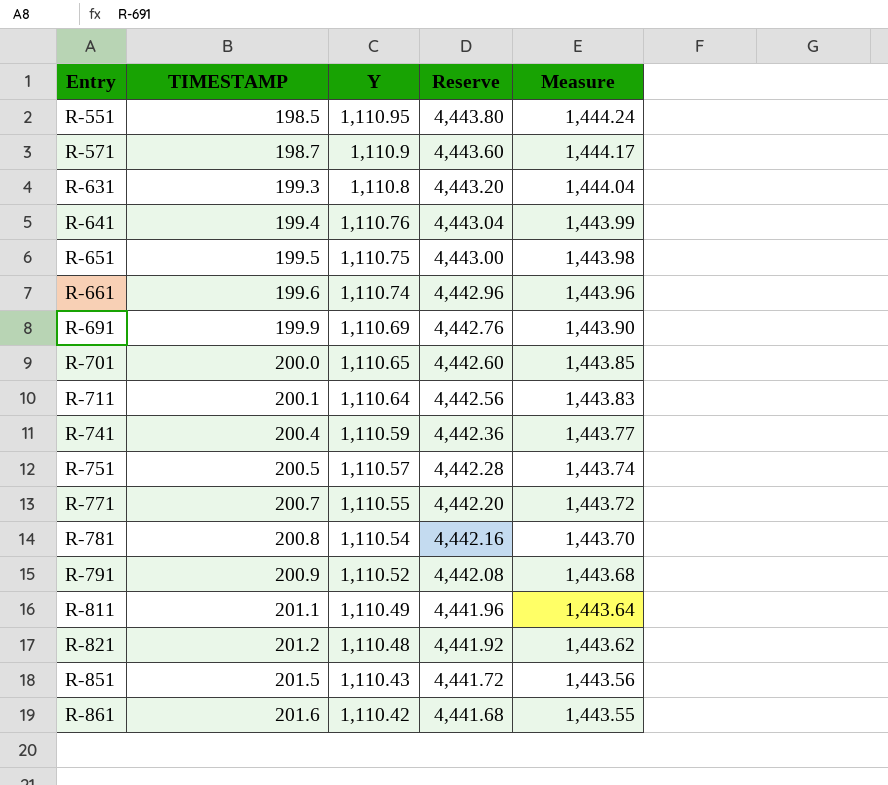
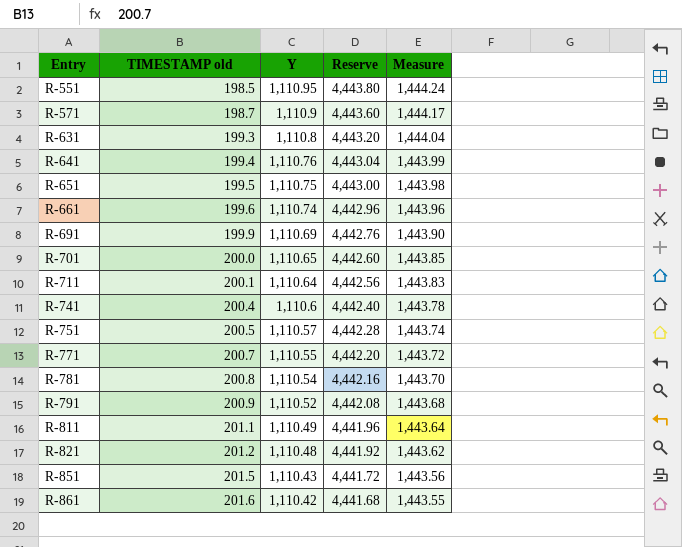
column name: TIMESTAMP -> TIMESTAMP old
R-741 | Y: 1,110.59 -> 1,110.6
R-741 | Reserve: 4,442.36 -> 4,442.40
R-741 | Measure: 1,443.77 -> 1,443.78

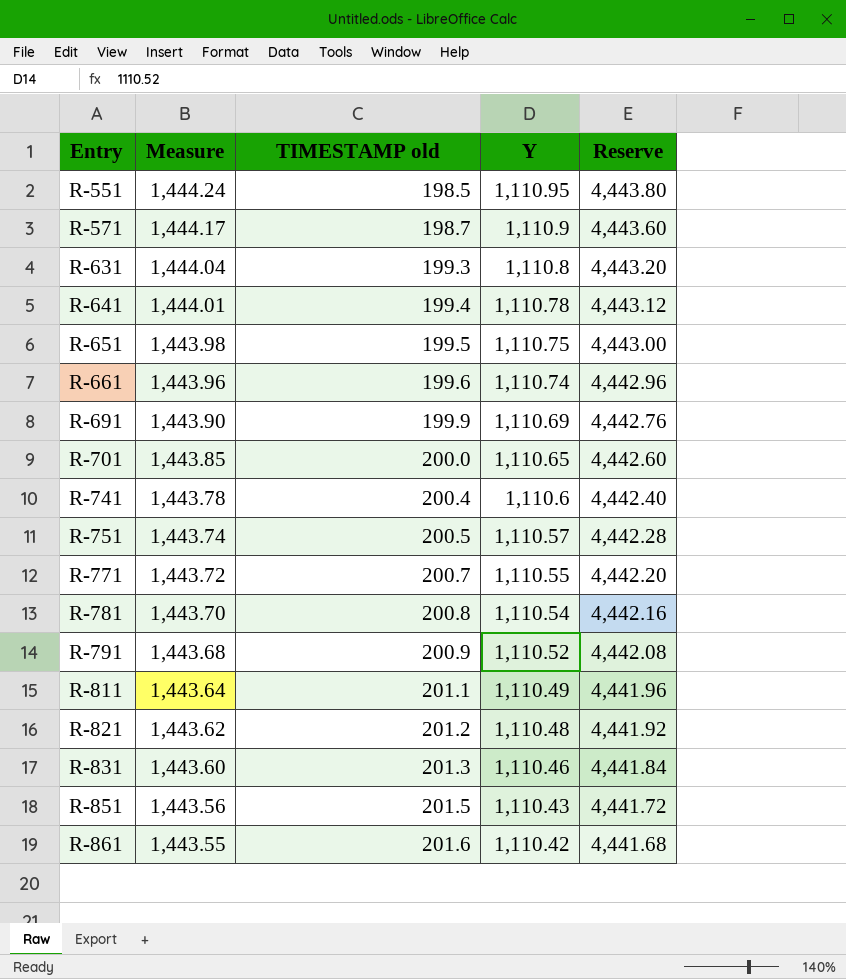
column Measure | position: 5 -> 2
row R-711: 200.1 | 1,110.64 | 4,442.56 | 1,443.83 -> none
R-641 | Measure: 1,443.99 -> 1,444.01
R-641 | Y: 1,110.76 -> 1,110.78
R-641 | Reserve: 4,443.04 -> 4,443.12
row R-831: none -> 1,443.60 | 201.3 | 1,110.46 | 4,441.84

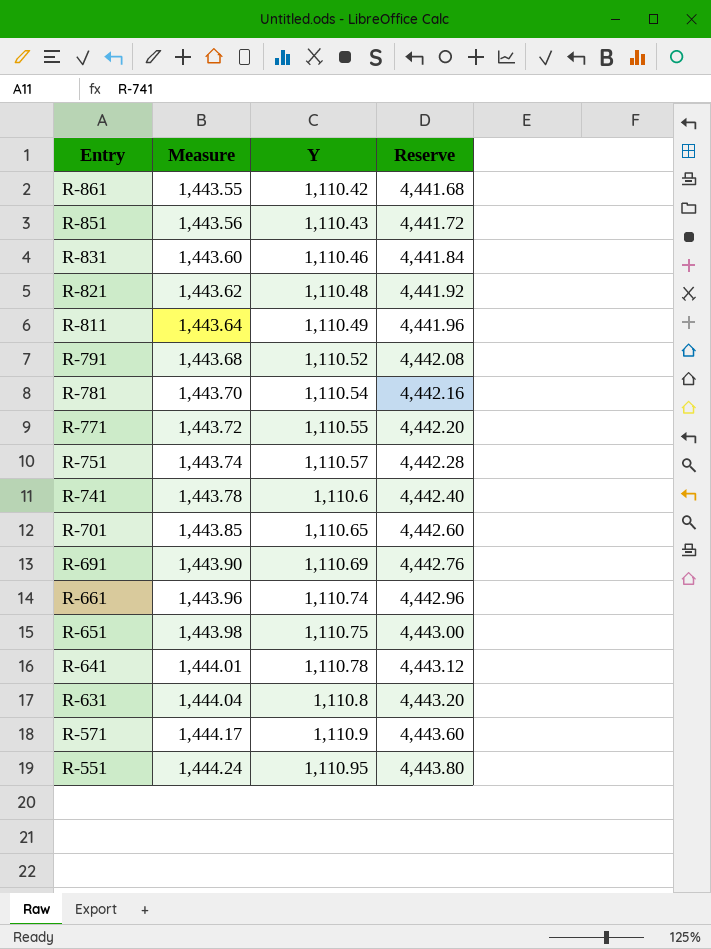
row order: Entry ascending -> Entry descending
column TIMESTAMP old | position: 3 -> none

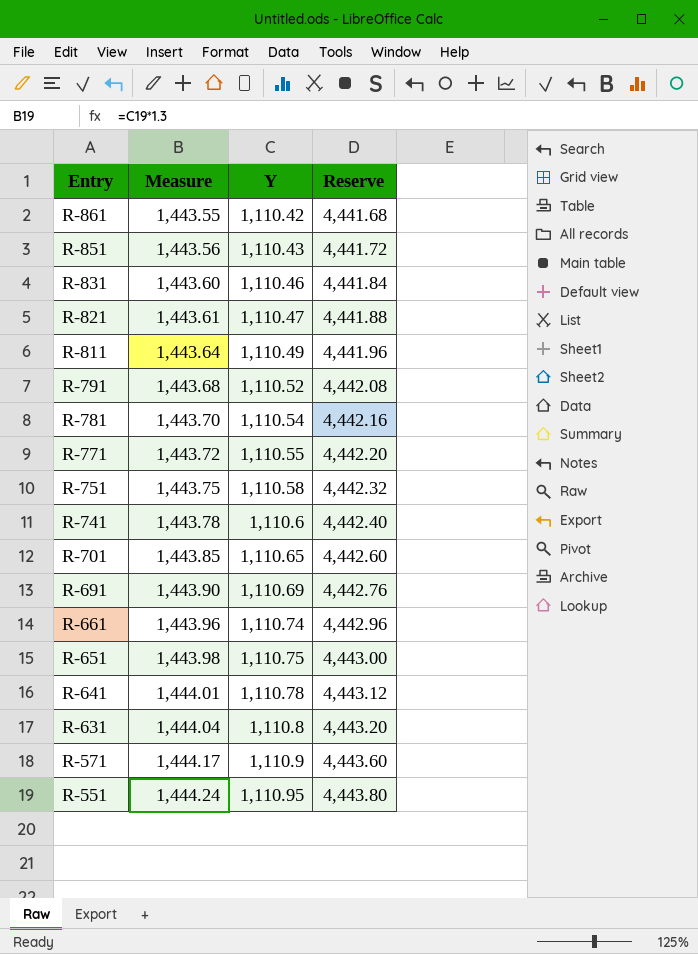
R-821 | Measure: 1,443.62 -> 1,443.61
R-821 | Y: 1,110.48 -> 1,110.47
R-821 | Reserve: 4,441.92 -> 4,441.88
R-751 | Measure: 1,443.74 -> 1,443.75
R-751 | Y: 1,110.57 -> 1,110.58
R-751 | Reserve: 4,442.28 -> 4,442.32

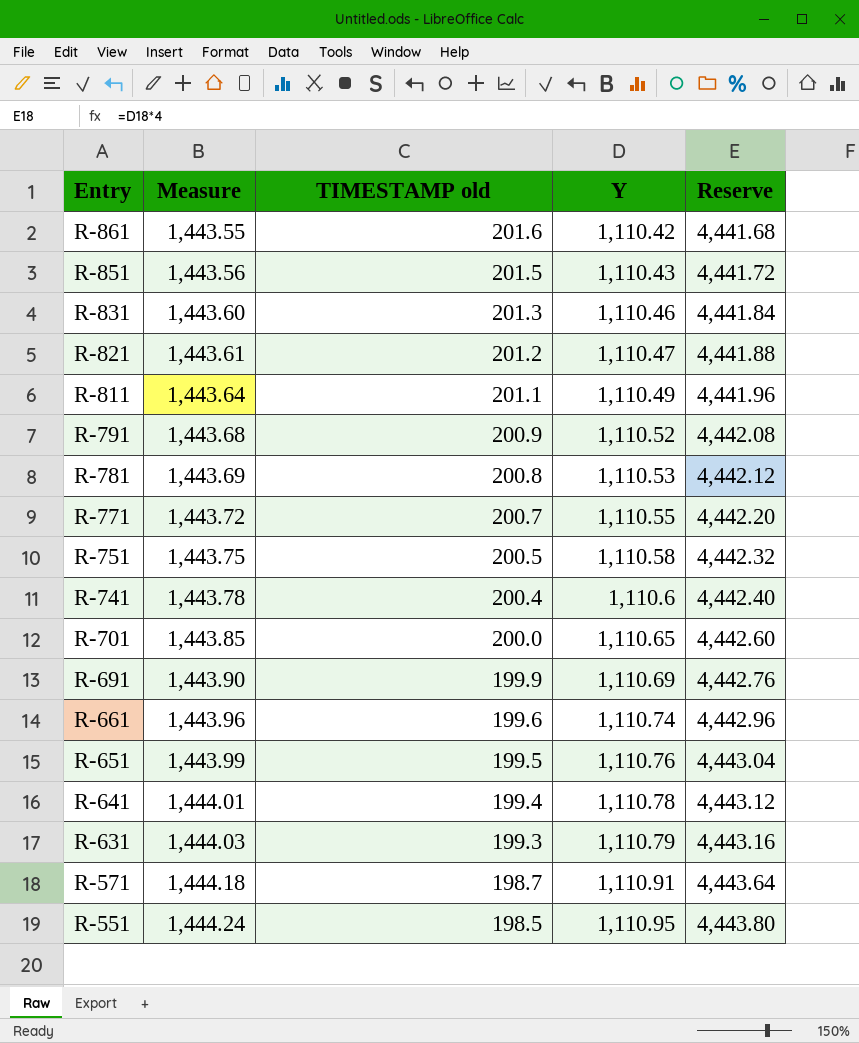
column TIMESTAMP old | position: none -> 3
R-781 | Measure: 1,443.70 -> 1,443.69
R-781 | Y: 1,110.54 -> 1,110.53
R-781 | Reserve: 4,442.16 -> 4,442.12
R-651 | Measure: 1,443.98 -> 1,443.99
R-651 | Y: 1,110.75 -> 1,110.76
R-651 | Reserve: 4,443.00 -> 4,443.04
R-631 | Measure: 1,444.04 -> 1,444.03
R-631 | Y: 1,110.8 -> 1,110.79
R-631 | Reserve: 4,443.20 -> 4,443.16
R-571 | Measure: 1,444.17 -> 1,444.18
R-571 | Y: 1,110.9 -> 1,110.91
R-571 | Reserve: 4,443.60 -> 4,443.64

